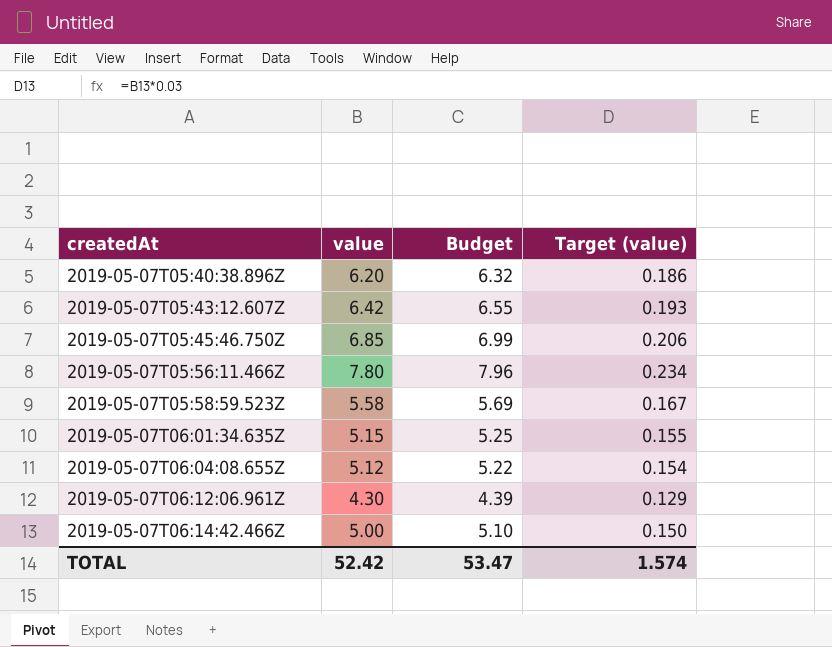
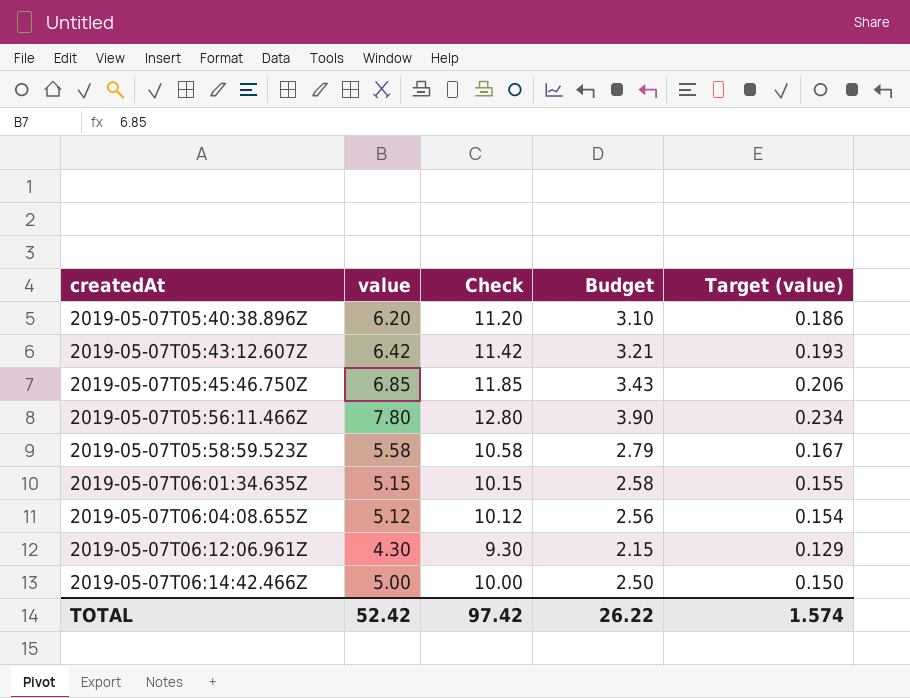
column Check | formula: none -> [value] + 5
column Budget | formula: [value] * 1.02 -> [value] * 0.5
TOTAL | Budget: 53.47 -> 26.22

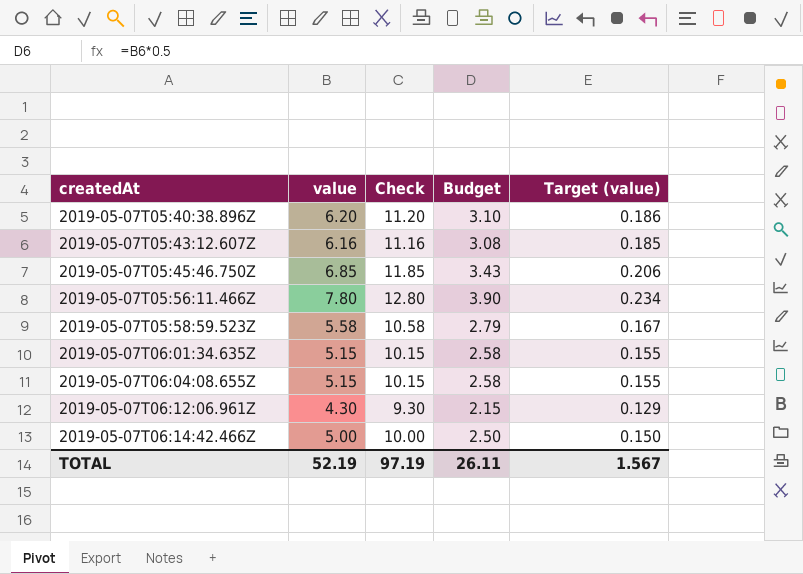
2019-05-07T05:43:12.607Z | value: 6.42 -> 6.16
2019-05-07T05:43:12.607Z | Check: 11.42 -> 11.16
2019-05-07T05:43:12.607Z | Budget: 3.21 -> 3.08
2019-05-07T05:43:12.607Z | Target (value): 0.193 -> 0.185
2019-05-07T06:04:08.655Z | value: 5.12 -> 5.15
2019-05-07T06:04:08.655Z | Check: 10.12 -> 10.15
2019-05-07T06:04:08.655Z | Budget: 2.56 -> 2.58
2019-05-07T06:04:08.655Z | Target (value): 0.154 -> 0.155
TOTAL | value: 52.42 -> 52.19
TOTAL | Check: 97.42 -> 97.19
TOTAL | Budget: 26.22 -> 26.11
TOTAL | Target (value): 1.574 -> 1.567

